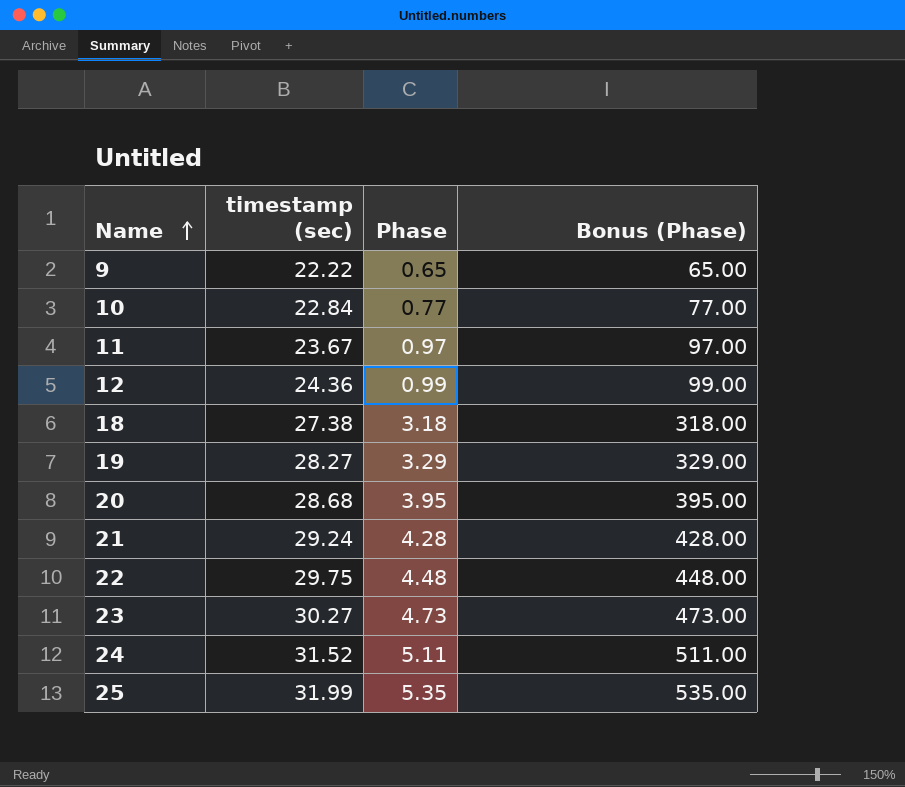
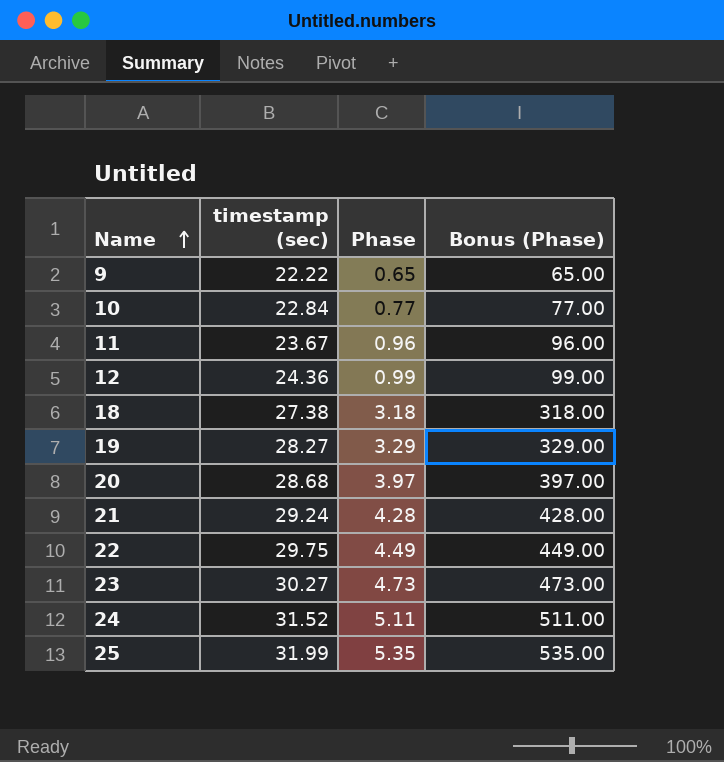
11 | Phase: 0.97 -> 0.96
11 | Bonus (Phase): 97.00 -> 96.00
20 | Phase: 3.95 -> 3.97
20 | Bonus (Phase): 395.00 -> 397.00
22 | Phase: 4.48 -> 4.49
22 | Bonus (Phase): 448.00 -> 449.00

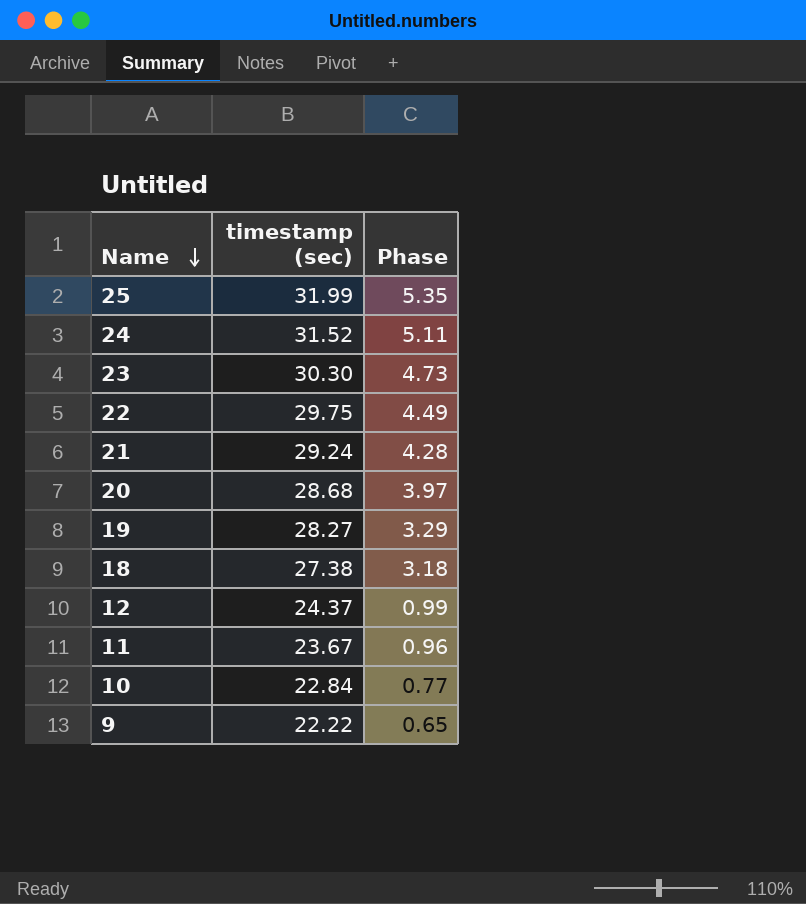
row order: Name ascending -> Name descending
column Bonus (Phase) | formula: [Phase] * 100 -> none
23 | timestamp (sec): 30.27 -> 30.30
12 | timestamp (sec): 24.36 -> 24.37

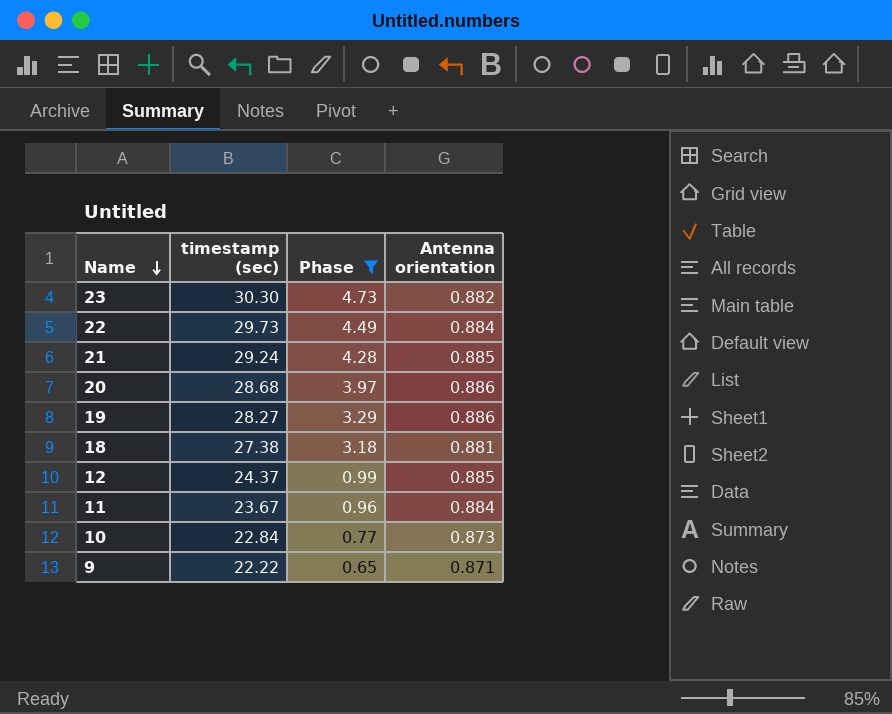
filter: none -> Phase <= 4.73
column Antenna orientation | position: none -> 4
22 | timestamp (sec): 29.75 -> 29.73

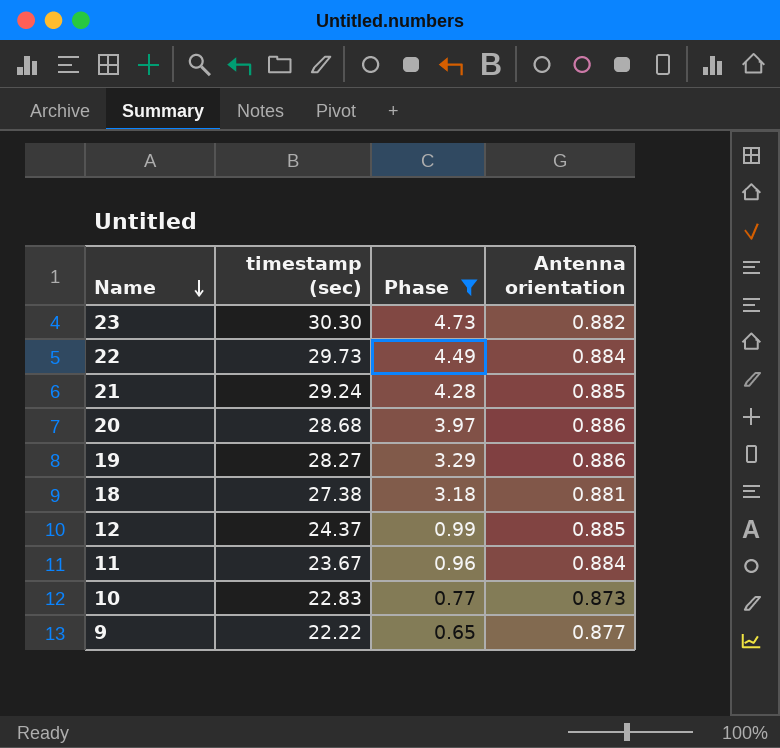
10 | timestamp (sec): 22.84 -> 22.83
9 | Antenna orientation: 0.871 -> 0.877

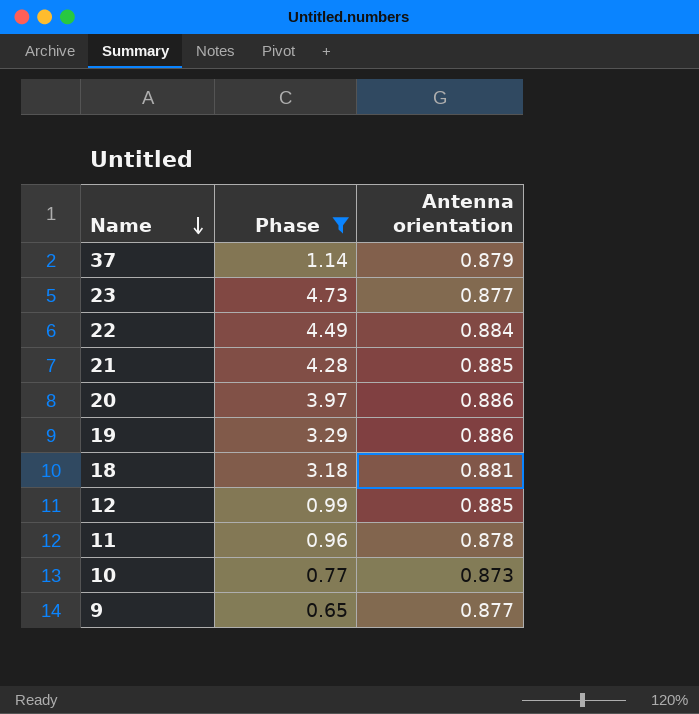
column timestamp (sec) | position: 2 -> none
row 37: none -> 1.14 | 0.879
23 | Antenna orientation: 0.882 -> 0.877
11 | Antenna orientation: 0.884 -> 0.878

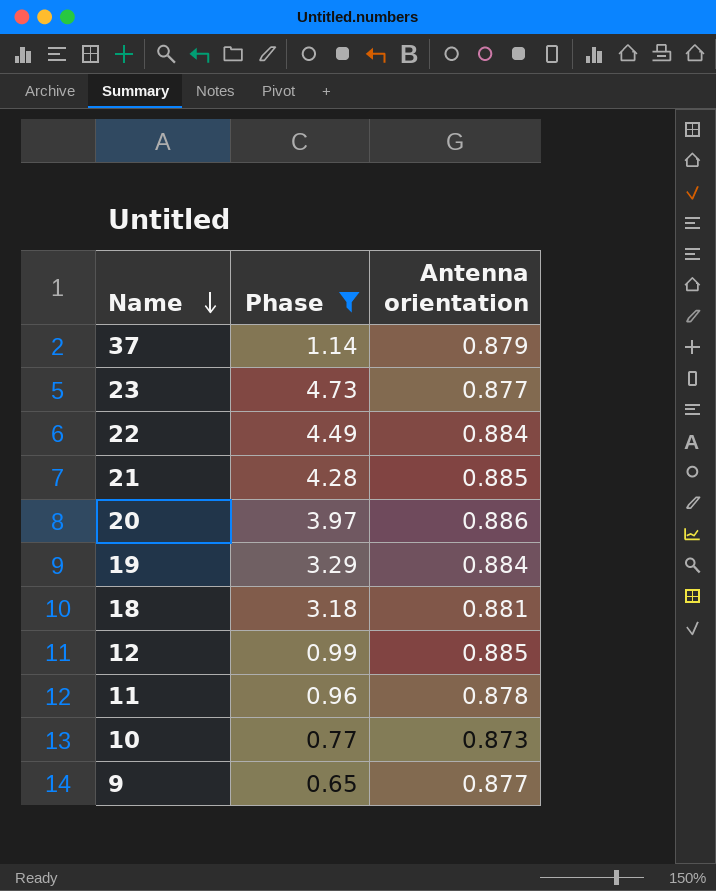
19 | Antenna orientation: 0.886 -> 0.884

